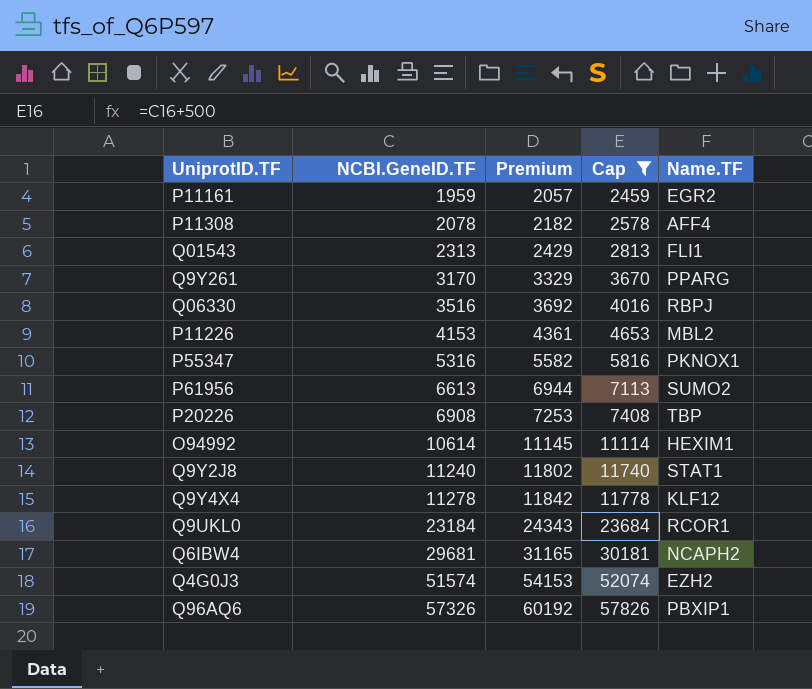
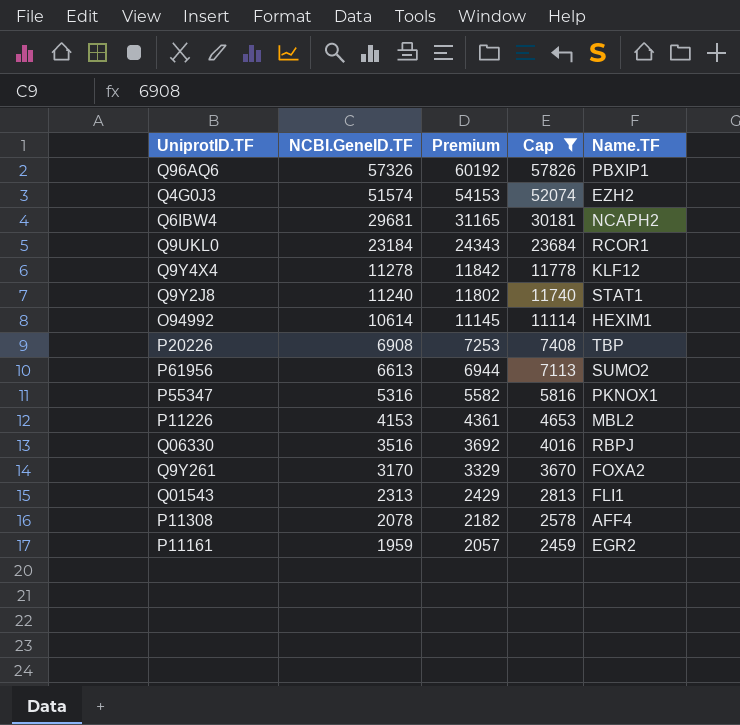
row order: NCBI.GeneID.TF ascending -> NCBI.GeneID.TF descending
Q9Y261 | Name.TF: PPARG -> FOXA2

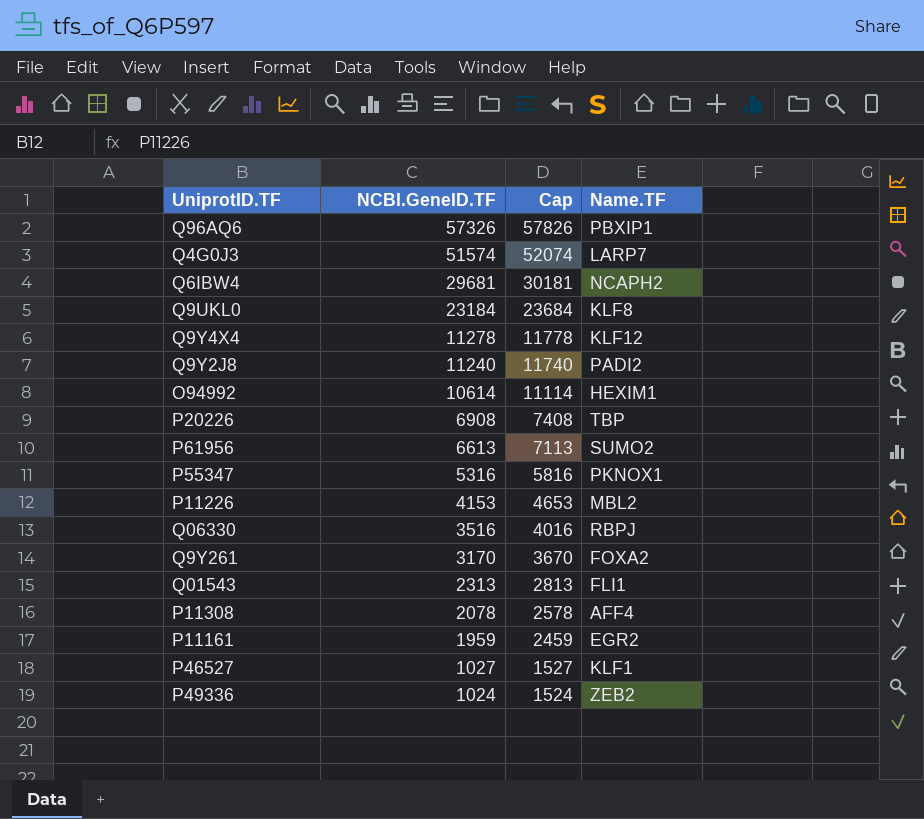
filter: Cap >= 2459 -> none
column Premium | formula: [NCBI.GeneID.TF] * 1.05 -> none
Q4G0J3 | Name.TF: EZH2 -> LARP7
Q9UKL0 | Name.TF: RCOR1 -> KLF8
Q9Y2J8 | Name.TF: STAT1 -> PADI2

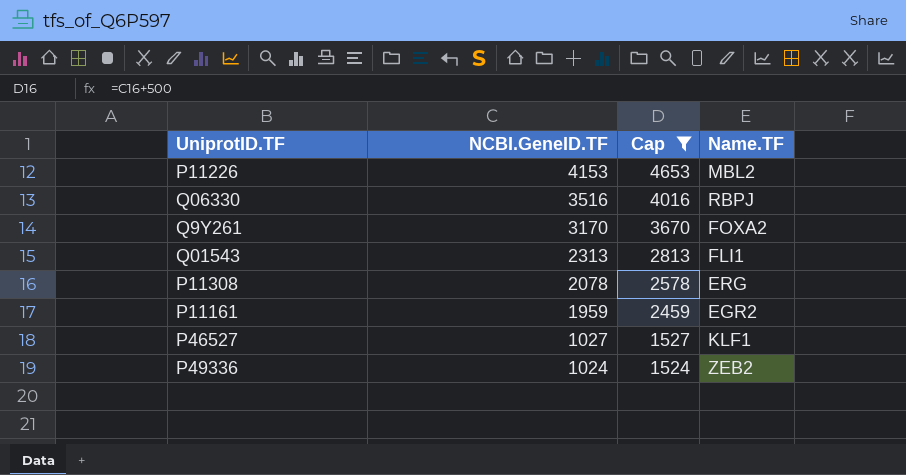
filter: none -> Cap <= 4653
P11308 | Name.TF: AFF4 -> ERG

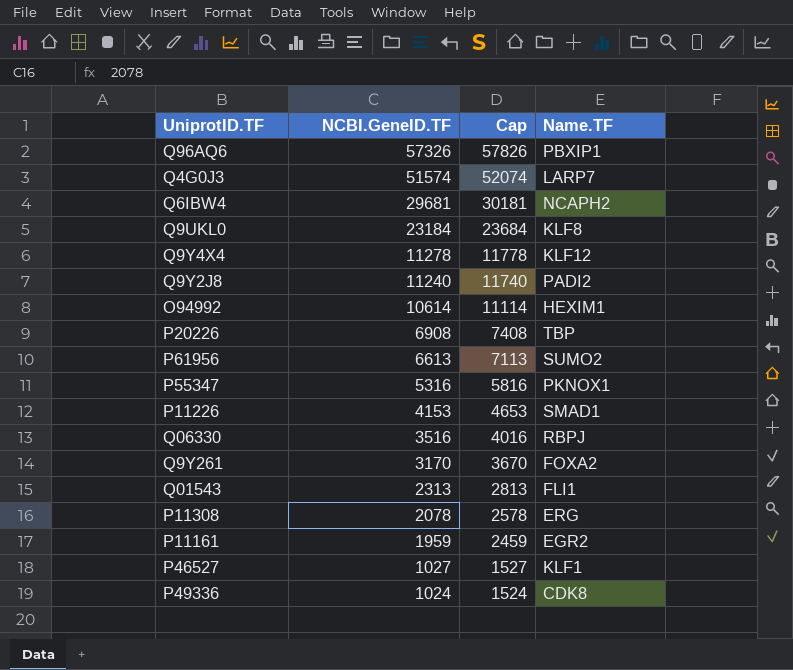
filter: Cap <= 4653 -> none
P11226 | Name.TF: MBL2 -> SMAD1
P49336 | Name.TF: ZEB2 -> CDK8

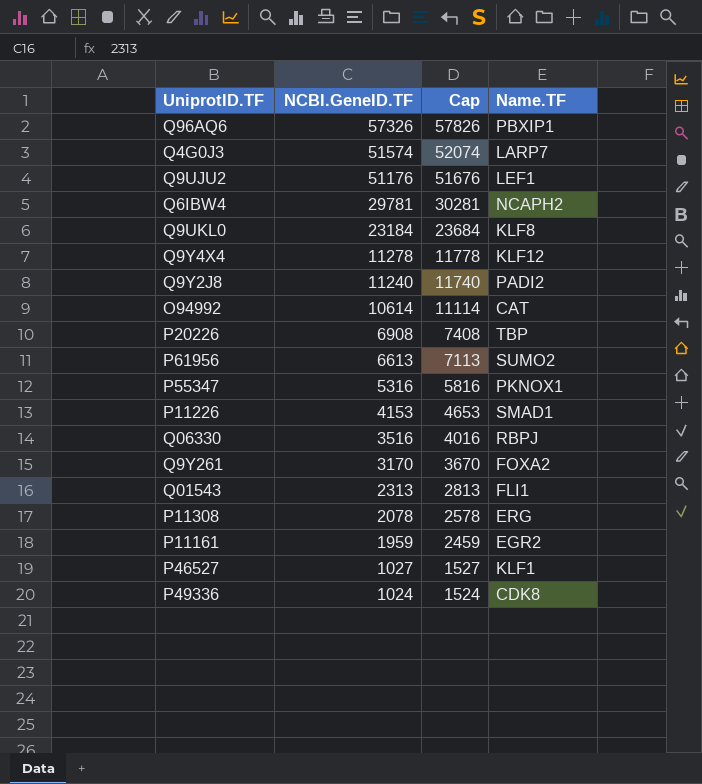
row Q9UJU2: none -> 51176 | 51676 | LEF1
Q6IBW4 | NCBI.GeneID.TF: 29681 -> 29781
Q6IBW4 | Cap: 30181 -> 30281
O94992 | Name.TF: HEXIM1 -> CAT

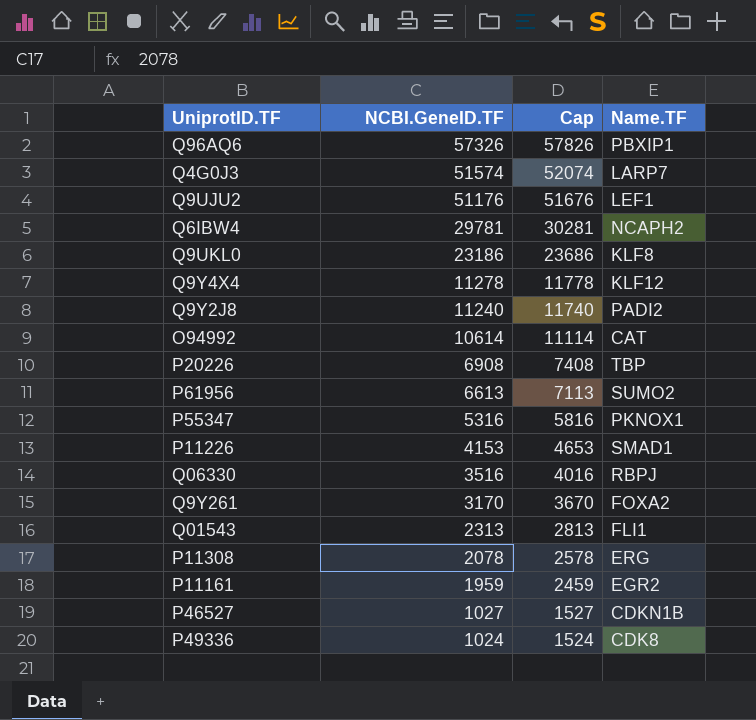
Q9UKL0 | NCBI.GeneID.TF: 23184 -> 23186
Q9UKL0 | Cap: 23684 -> 23686
P46527 | Name.TF: KLF1 -> CDKN1B

